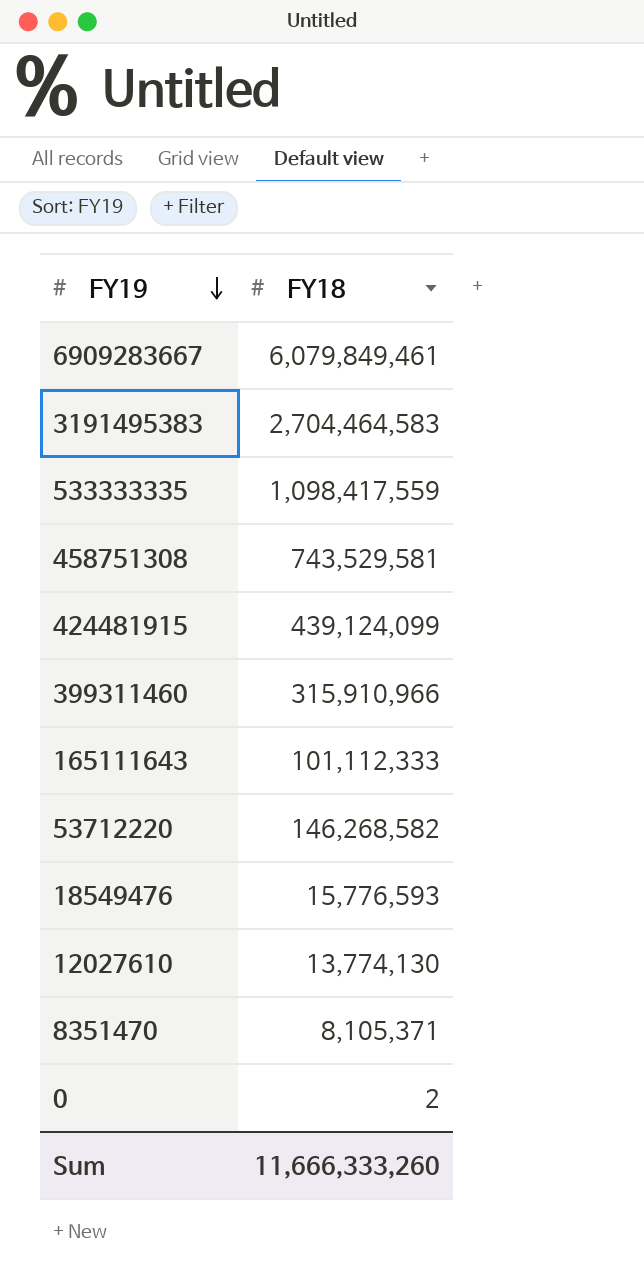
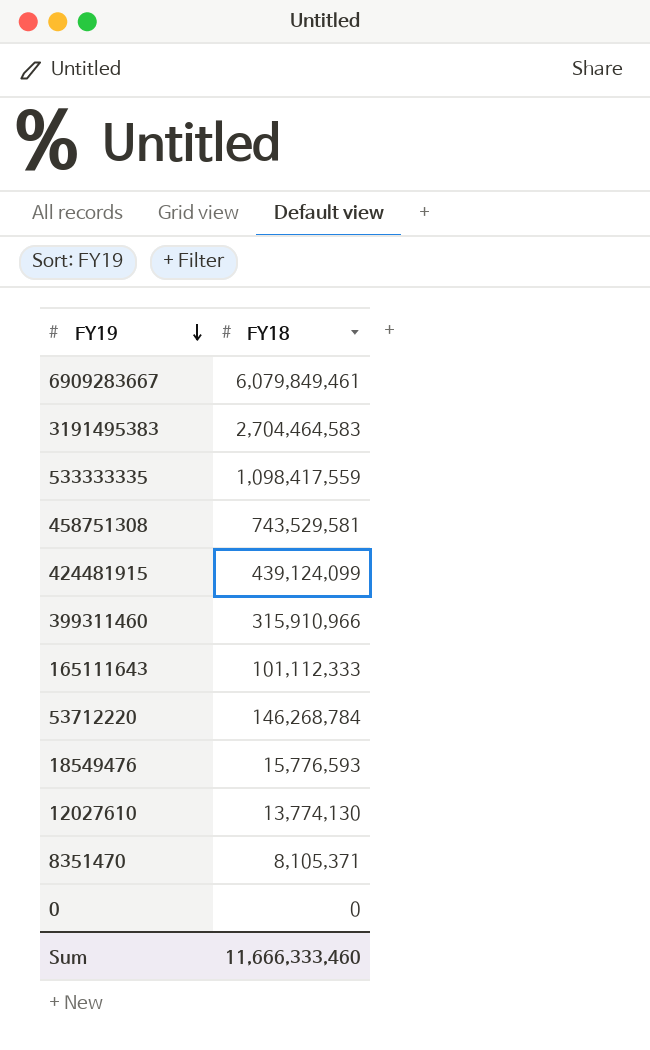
53712220 | FY18: 146,268,582 -> 146,268,784
0 | FY18: 2 -> 0
Sum | FY18: 11,666,333,260 -> 11,666,333,460

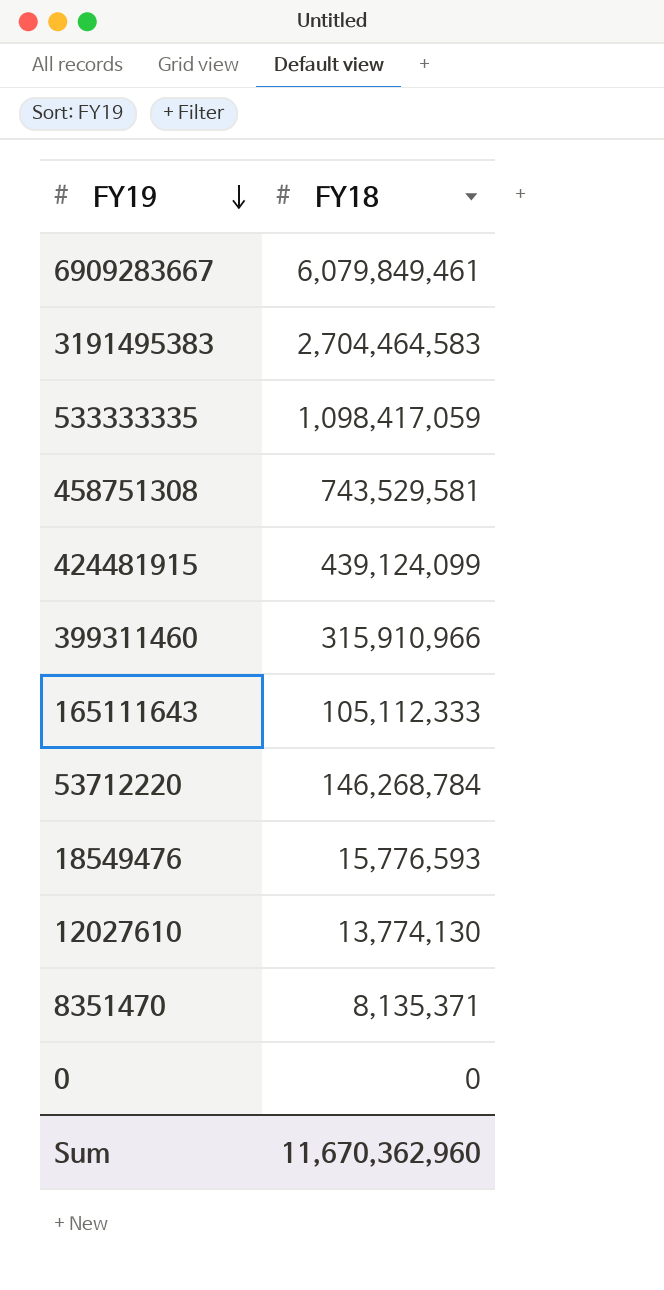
533333335 | FY18: 1,098,417,559 -> 1,098,417,059
165111643 | FY18: 101,112,333 -> 105,112,333
8351470 | FY18: 8,105,371 -> 8,135,371
Sum | FY18: 11,666,333,460 -> 11,670,362,960

